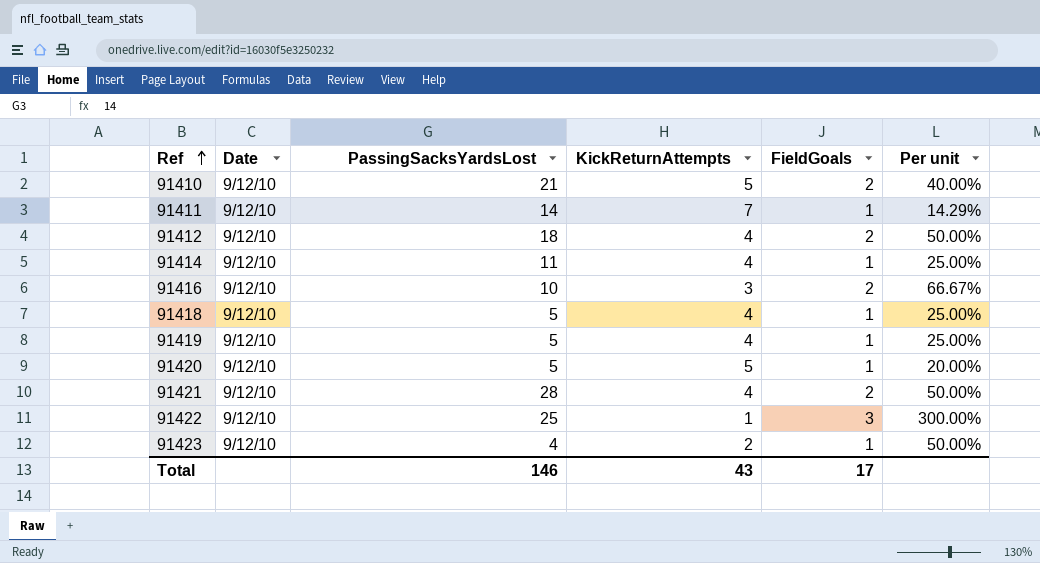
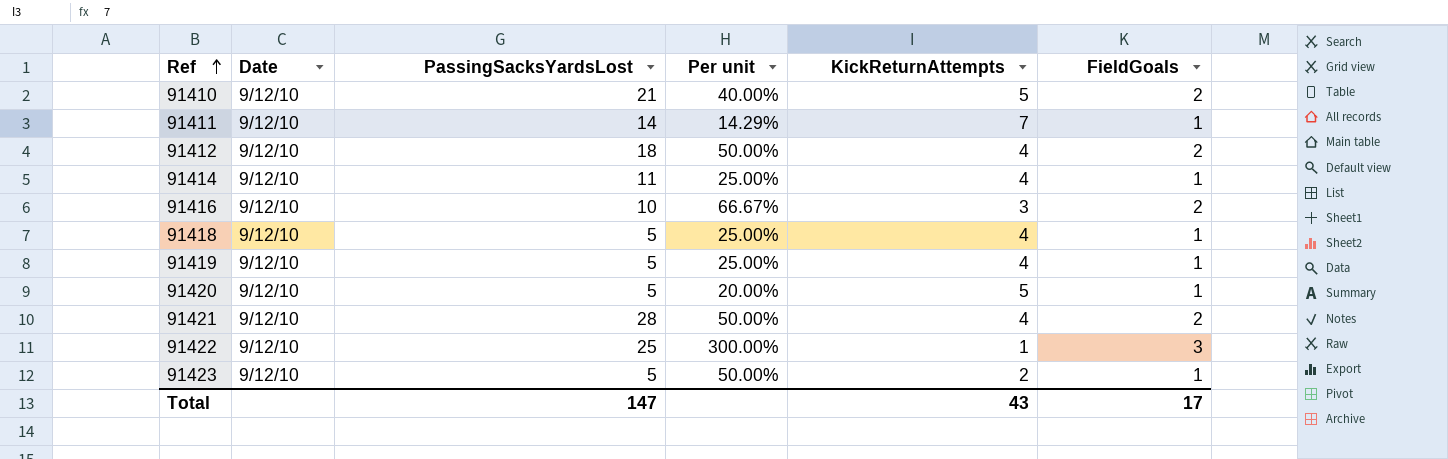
column Per unit | position: 6 -> 4
91423 | PassingSacksYardsLost: 4 -> 5
Total | PassingSacksYardsLost: 146 -> 147

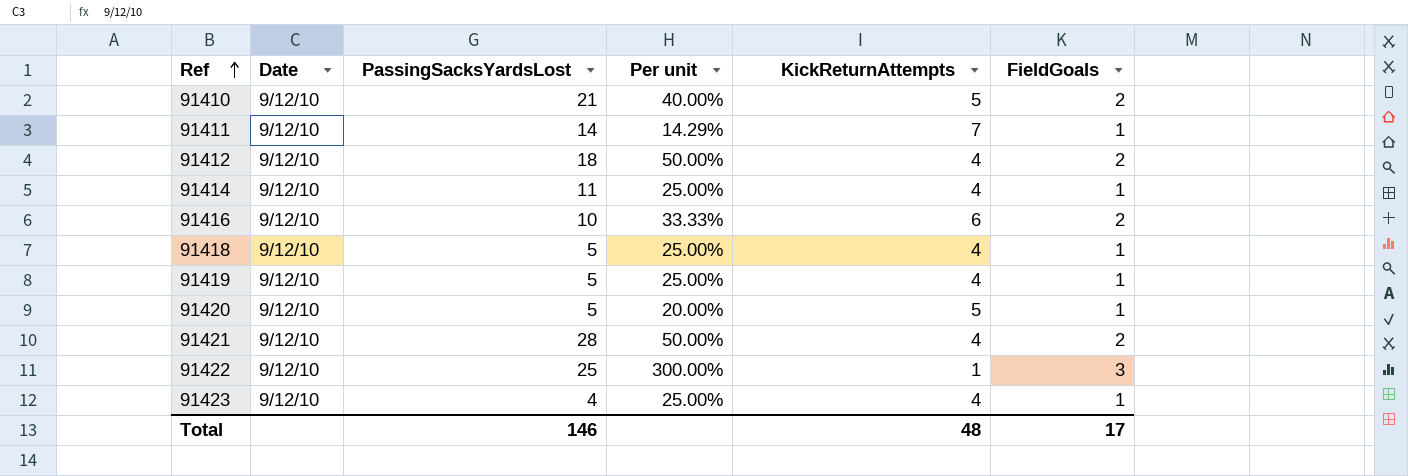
91416 | Per unit: 66.67% -> 33.33%
91416 | KickReturnAttempts: 3 -> 6
91423 | PassingSacksYardsLost: 5 -> 4
91423 | Per unit: 50.00% -> 25.00%
91423 | KickReturnAttempts: 2 -> 4
Total | PassingSacksYardsLost: 147 -> 146
Total | KickReturnAttempts: 43 -> 48

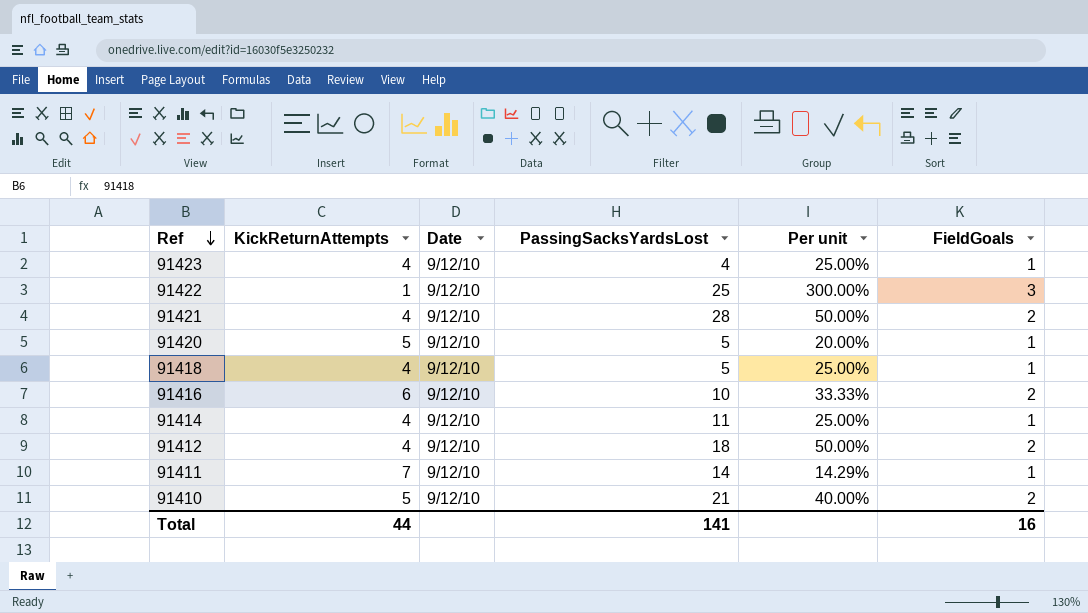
row order: Ref ascending -> Ref descending
column KickReturnAttempts | position: 5 -> 2
row 91419: 9/12/10 | 5 | 25.00% | 4 | 1 -> none
Total | KickReturnAttempts: 48 -> 44
Total | PassingSacksYardsLost: 146 -> 141
Total | FieldGoals: 17 -> 16

